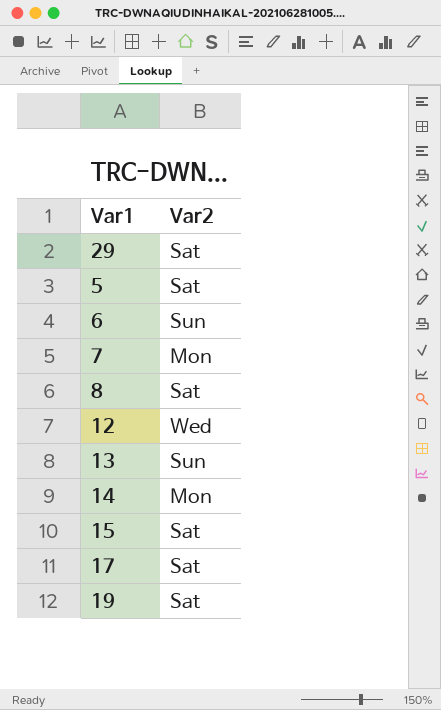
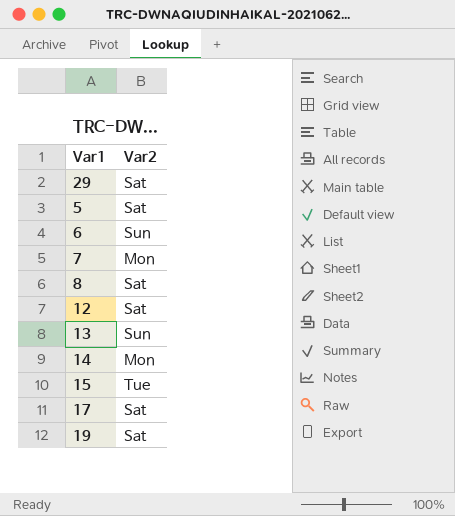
12 | Var2: Wed -> Sat
15 | Var2: Sat -> Tue

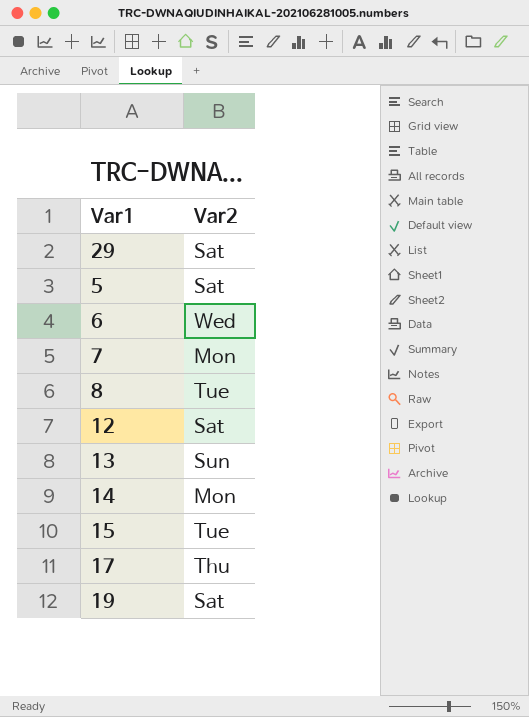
6 | Var2: Sun -> Wed
8 | Var2: Sat -> Tue
17 | Var2: Sat -> Thu

